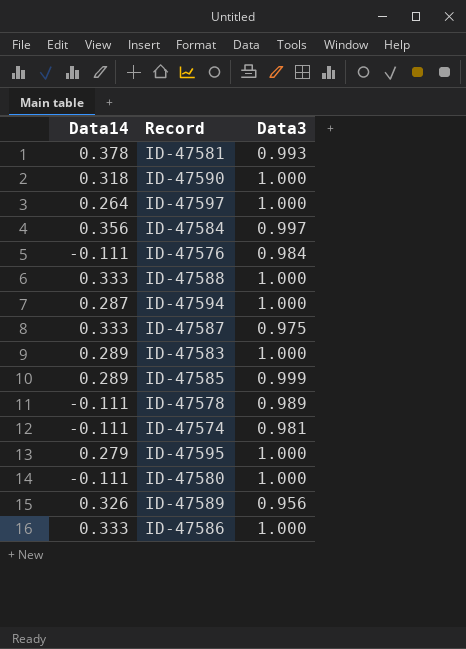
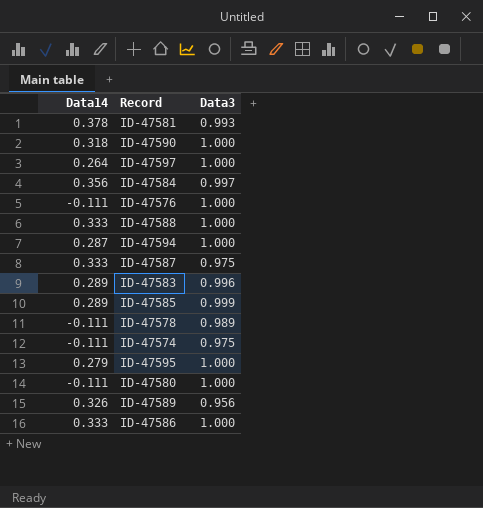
ID-47576 | Data3: 0.984 -> 1.000
ID-47583 | Data3: 1.000 -> 0.996
ID-47574 | Data3: 0.981 -> 0.975

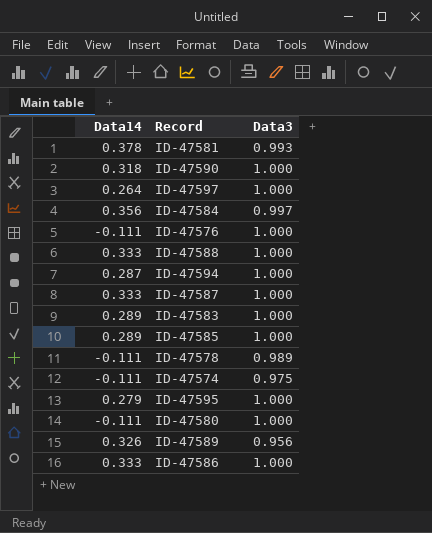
ID-47587 | Data3: 0.975 -> 1.000
ID-47583 | Data3: 0.996 -> 1.000
ID-47585 | Data3: 0.999 -> 1.000

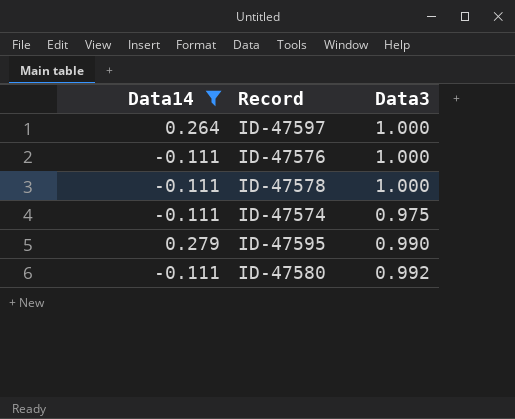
filter: none -> Data14 <= 0.279
ID-47578 | Data3: 0.989 -> 1.000
ID-47595 | Data3: 1.000 -> 0.990
ID-47580 | Data3: 1.000 -> 0.992

